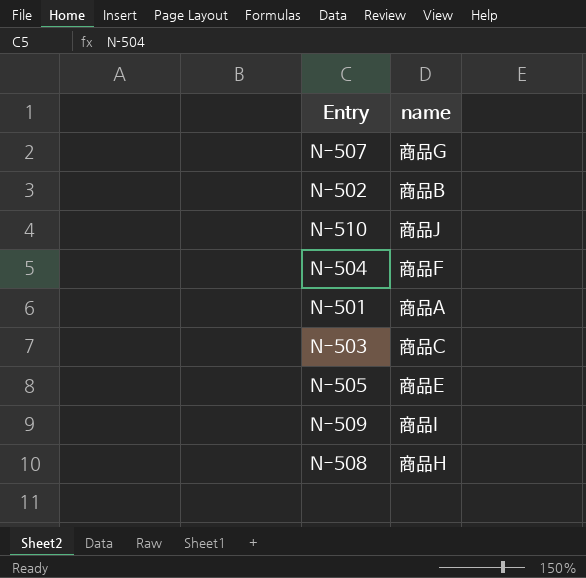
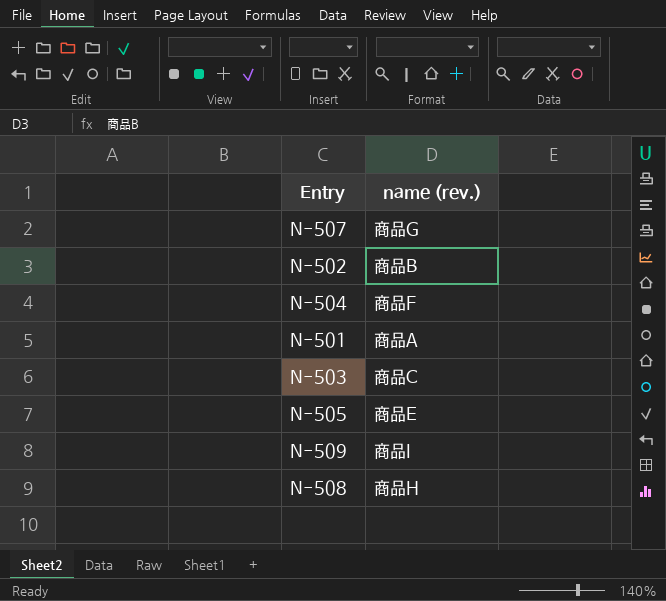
column name: name -> name (rev.)
row N-510: 商品J -> none

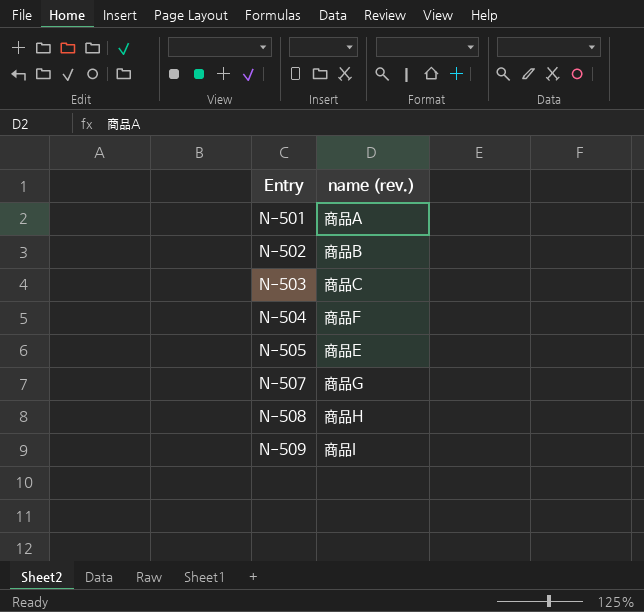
row order: none -> Entry ascending

